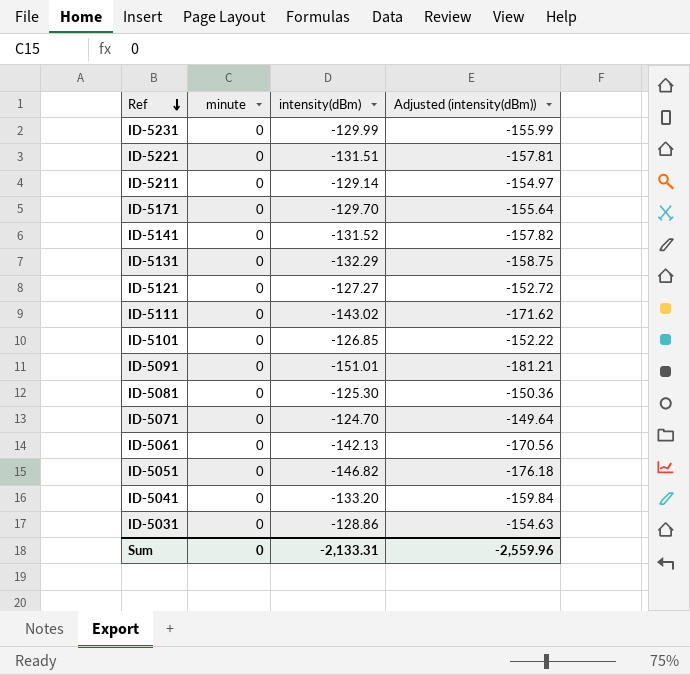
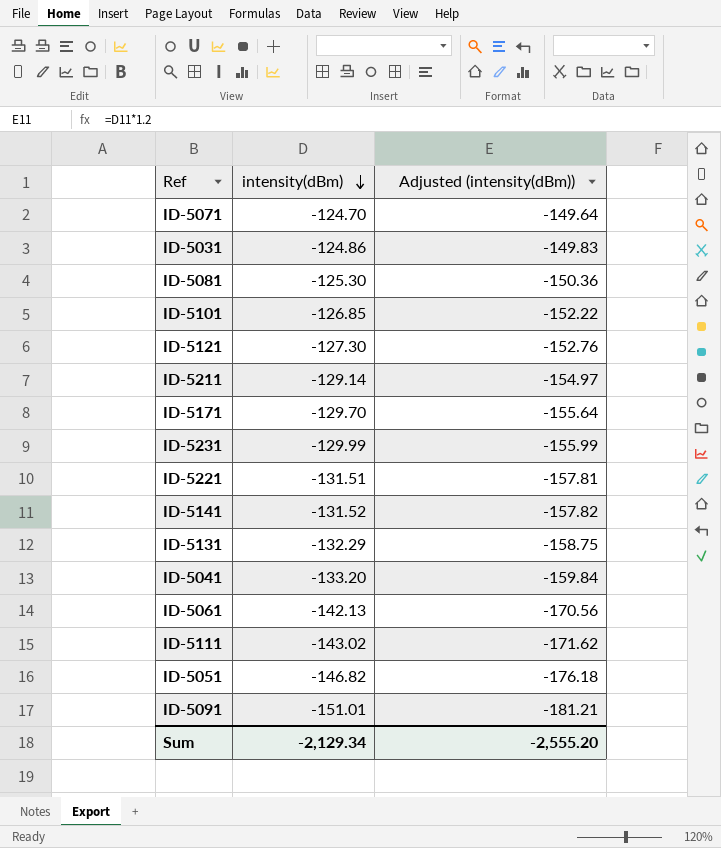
row order: Ref descending -> intensity(dBm) descending
column minute | position: 2 -> none
ID-5031 | intensity(dBm): -128.86 -> -124.86
ID-5031 | Adjusted (intensity(dBm)): -154.63 -> -149.83
ID-5121 | intensity(dBm): -127.27 -> -127.30
ID-5121 | Adjusted (intensity(dBm)): -152.72 -> -152.76
Sum | intensity(dBm): -2,133.31 -> -2,129.34
Sum | Adjusted (intensity(dBm)): -2,559.96 -> -2,555.20

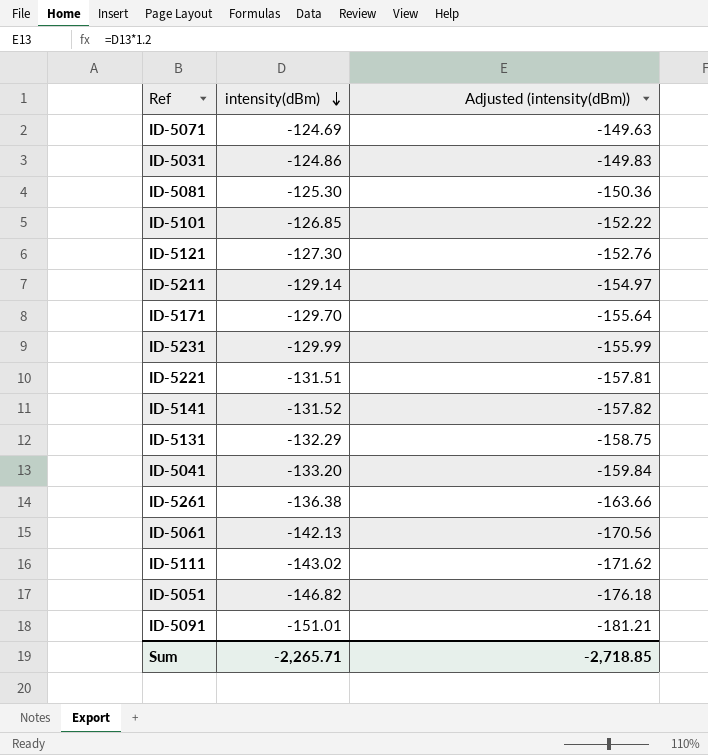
ID-5071 | intensity(dBm): -124.70 -> -124.69
ID-5071 | Adjusted (intensity(dBm)): -149.64 -> -149.63
row ID-5261: none -> -136.38 | -163.66
Sum | intensity(dBm): -2,129.34 -> -2,265.71
Sum | Adjusted (intensity(dBm)): -2,555.20 -> -2,718.85

